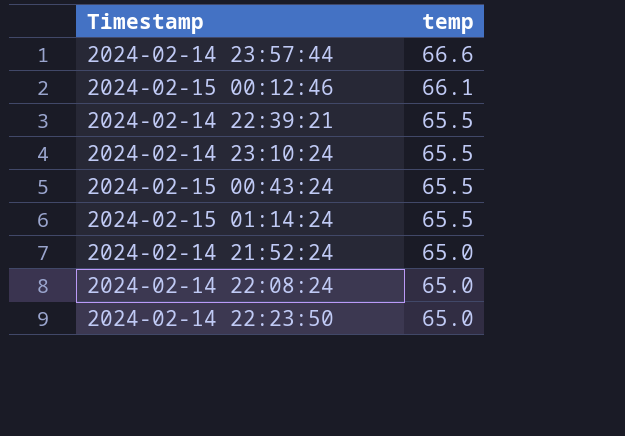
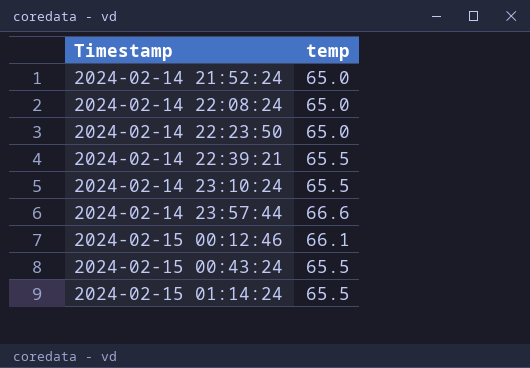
row order: temp descending -> Timestamp ascending

